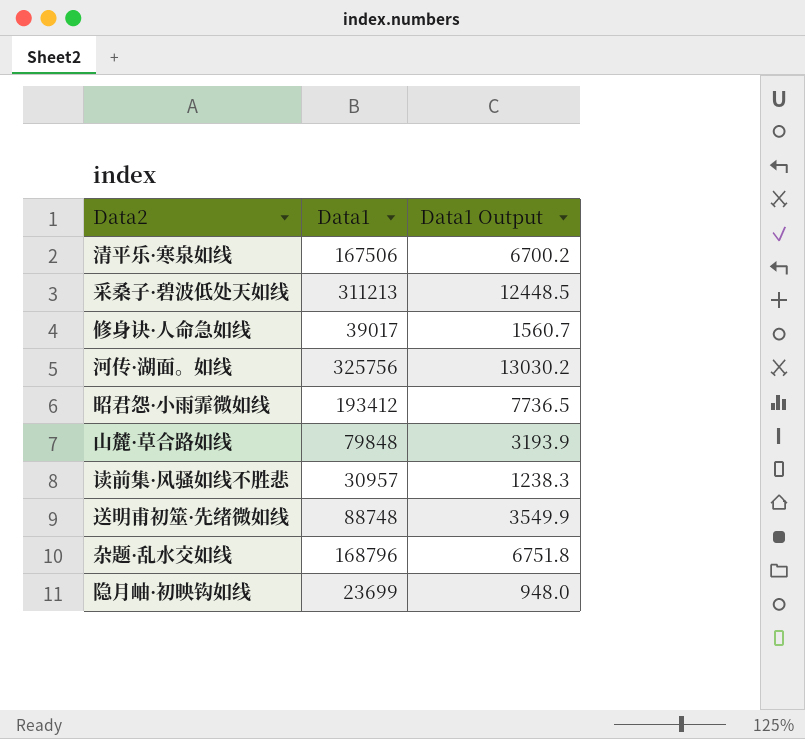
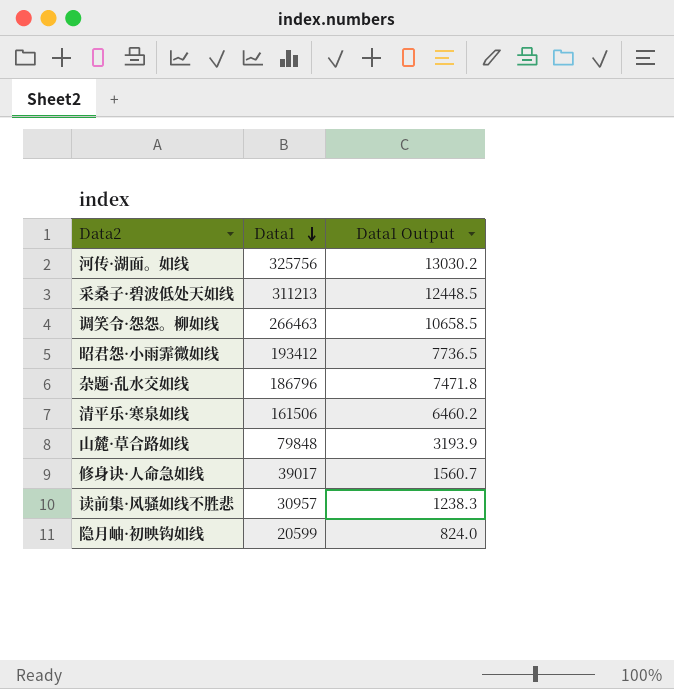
row order: none -> Data1 descending
row 送明甫初筮·先绪微如线: 88748 | 3549.9 -> none
row 调笑令·怨怨。柳如线: none -> 266463 | 10658.5
杂题·乱水交如线 | Data1: 168796 -> 186796
杂题·乱水交如线 | Data1 Output: 6751.8 -> 7471.8
清平乐·寒泉如线 | Data1: 167506 -> 161506
清平乐·寒泉如线 | Data1 Output: 6700.2 -> 6460.2
隐月岫·初映钩如线 | Data1: 23699 -> 20599
隐月岫·初映钩如线 | Data1 Output: 948.0 -> 824.0

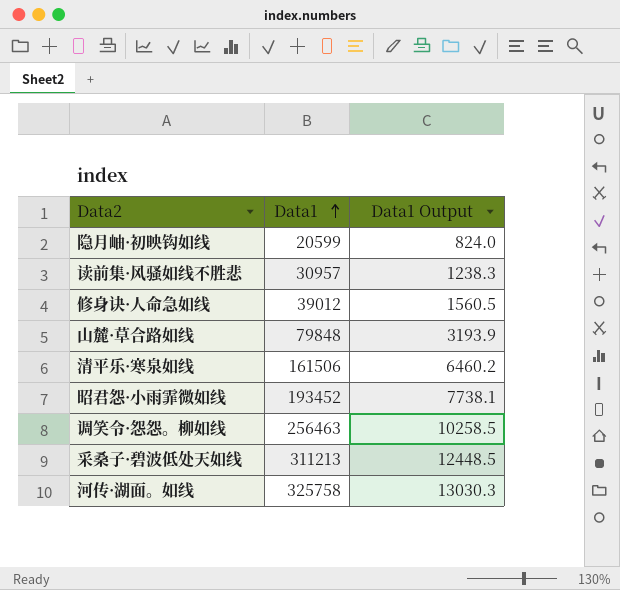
row order: Data1 descending -> Data1 ascending
row 杂题·乱水交如线: 186796 | 7471.8 -> none
修身诀·人命急如线 | Data1: 39017 -> 39012
修身诀·人命急如线 | Data1 Output: 1560.7 -> 1560.5
昭君怨·小雨霏微如线 | Data1: 193412 -> 193452
昭君怨·小雨霏微如线 | Data1 Output: 7736.5 -> 7738.1
调笑令·怨怨。柳如线 | Data1: 266463 -> 256463
调笑令·怨怨。柳如线 | Data1 Output: 10658.5 -> 10258.5
河传·湖面。如线 | Data1: 325756 -> 325758
河传·湖面。如线 | Data1 Output: 13030.2 -> 13030.3

